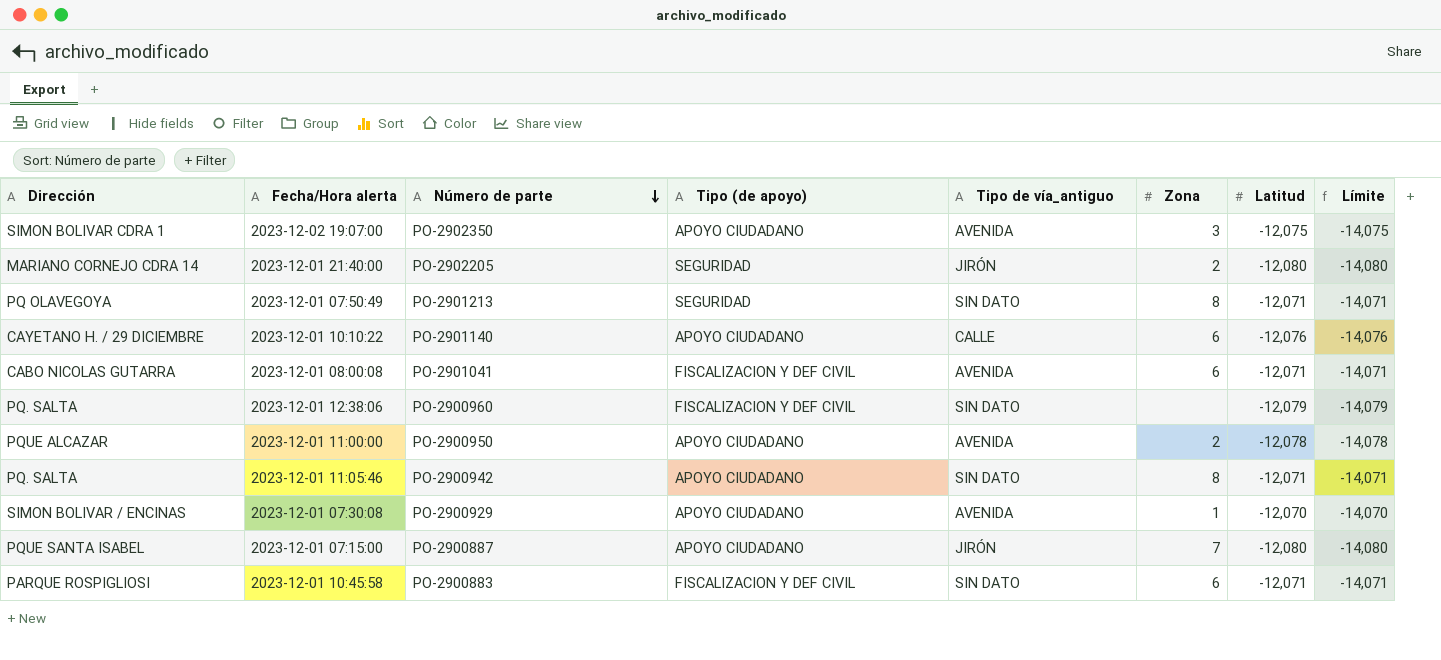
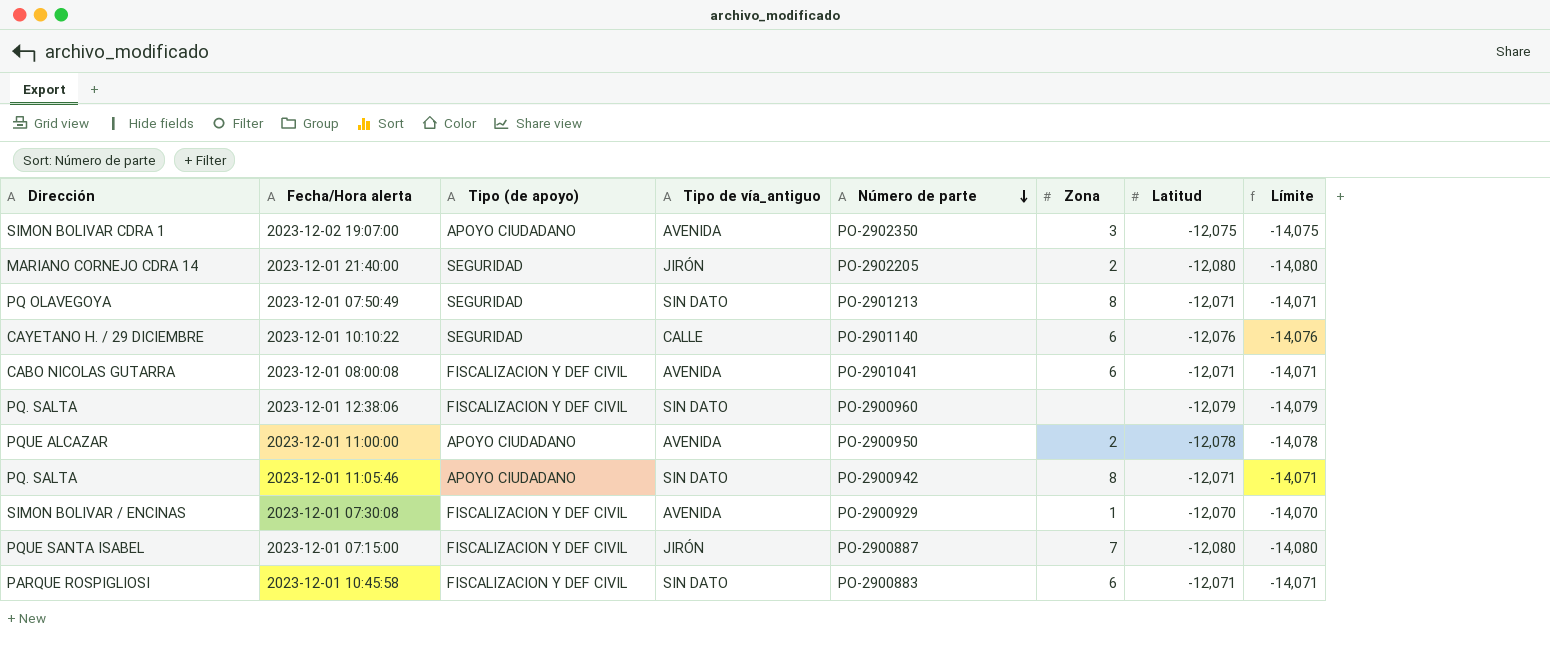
column Número de parte | position: 3 -> 5
2023-12-01 10:10:22 | Tipo (de apoyo): APOYO CIUDADANO -> SEGURIDAD
2023-12-01 07:30:08 | Tipo (de apoyo): APOYO CIUDADANO -> FISCALIZACION Y DEF CIVIL
2023-12-01 07:15:00 | Tipo (de apoyo): APOYO CIUDADANO -> FISCALIZACION Y DEF CIVIL

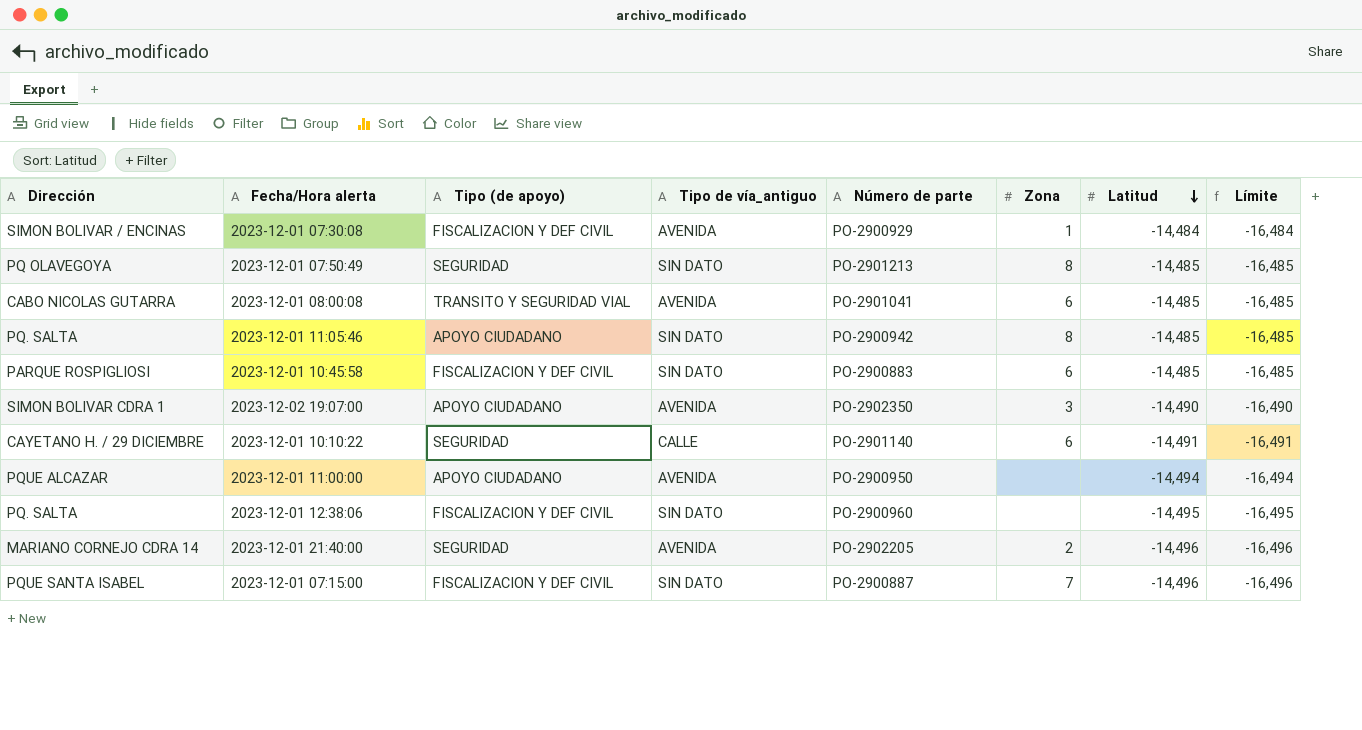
row order: Número de parte descending -> Latitud descending
2023-12-01 07:30:08 | Latitud: -12,070 -> -14,484
2023-12-01 07:30:08 | Límite: -14,070 -> -16,484
2023-12-01 07:50:49 | Latitud: -12,071 -> -14,485
2023-12-01 07:50:49 | Límite: -14,071 -> -16,485
2023-12-01 08:00:08 | Tipo (de apoyo): FISCALIZACION Y DEF CIVIL -> TRANSITO Y SEGURIDAD VIAL
2023-12-01 08:00:08 | Latitud: -12,071 -> -14,485
2023-12-01 08:00:08 | Límite: -14,071 -> -16,485
2023-12-01 11:05:46 | Latitud: -12,071 -> -14,485
2023-12-01 11:05:46 | Límite: -14,071 -> -16,485
2023-12-01 10:45:58 | Latitud: -12,071 -> -14,485
2023-12-01 10:45:58 | Límite: -14,071 -> -16,485
2023-12-02 19:07:00 | Latitud: -12,075 -> -14,490
2023-12-02 19:07:00 | Límite: -14,075 -> -16,490
2023-12-01 10:10:22 | Latitud: -12,076 -> -14,491
2023-12-01 10:10:22 | Límite: -14,076 -> -16,491
2023-12-01 11:00:00 | Zona: 2 -> none
2023-12-01 11:00:00 | Latitud: -12,078 -> -14,494
2023-12-01 11:00:00 | Límite: -14,078 -> -16,494
2023-12-01 12:38:06 | Latitud: -12,079 -> -14,495
2023-12-01 12:38:06 | Límite: -14,079 -> -16,495
2023-12-01 21:40:00 | Tipo de vía_antiguo: JIRÓN -> AVENIDA
2023-12-01 21:40:00 | Latitud: -12,080 -> -14,496
2023-12-01 21:40:00 | Límite: -14,080 -> -16,496
2023-12-01 07:15:00 | Tipo de vía_antiguo: JIRÓN -> SIN DATO
2023-12-01 07:15:00 | Latitud: -12,080 -> -14,496
2023-12-01 07:15:00 | Límite: -14,080 -> -16,496

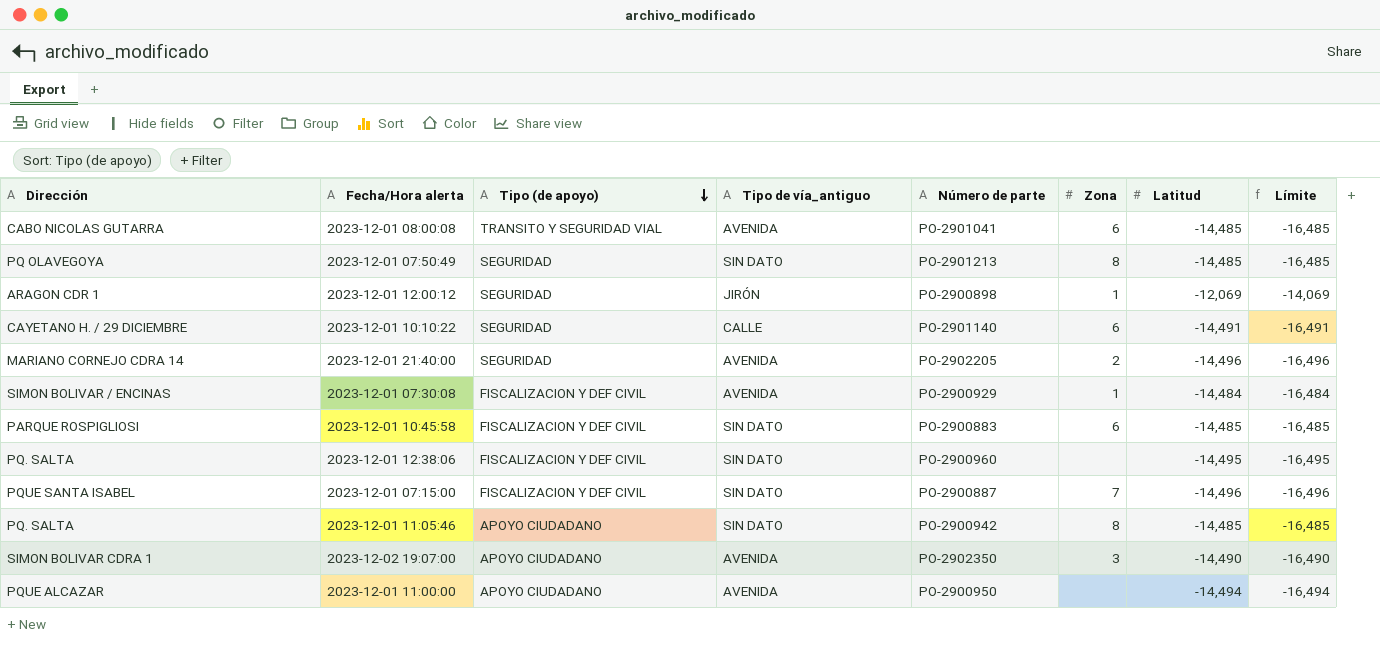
row order: Latitud descending -> Tipo (de apoyo) descending
row 2023-12-01 12:00:12: none -> ARAGON CDR 1 | SEGURIDAD | JIRÓN | PO-2900898 | 1 | -12,069 | -14,069

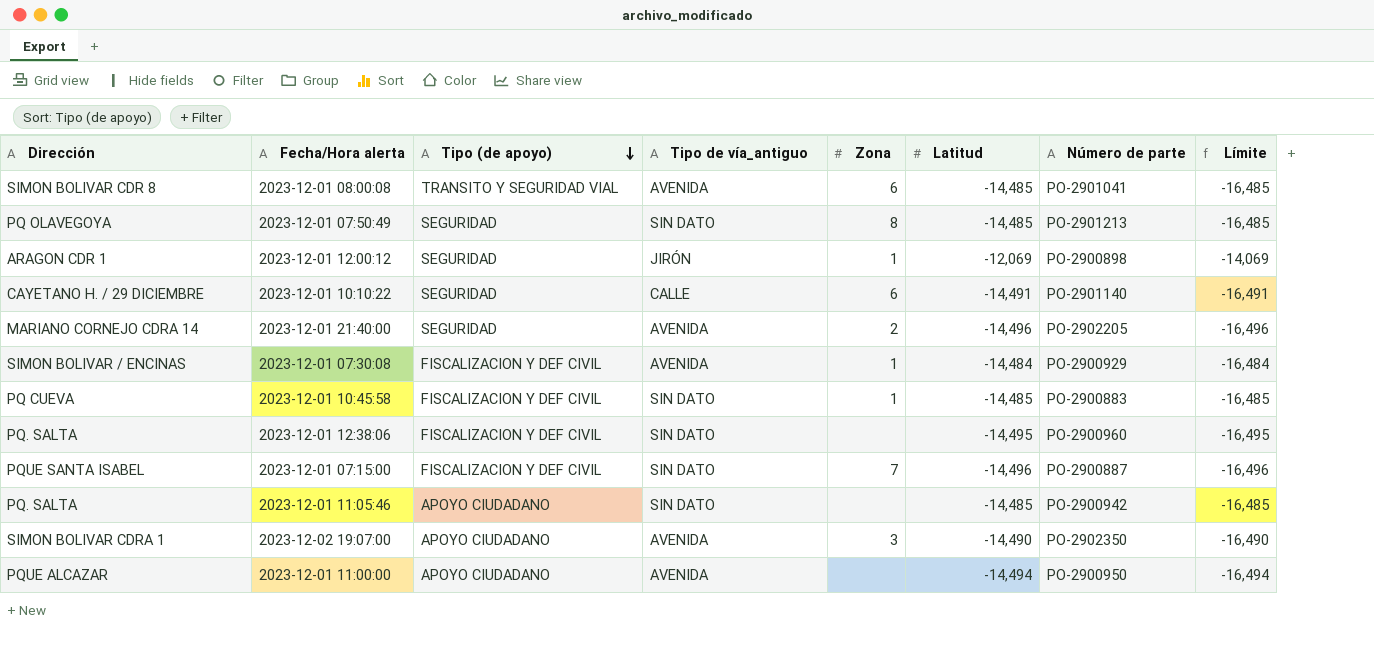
column Número de parte | position: 5 -> 7
2023-12-01 08:00:08 | Dirección: CABO NICOLAS GUTARRA -> SIMON BOLIVAR CDR 8
2023-12-01 10:45:58 | Dirección: PARQUE ROSPIGLIOSI -> PQ CUEVA
2023-12-01 10:45:58 | Zona: 6 -> 1
2023-12-01 11:05:46 | Zona: 8 -> none

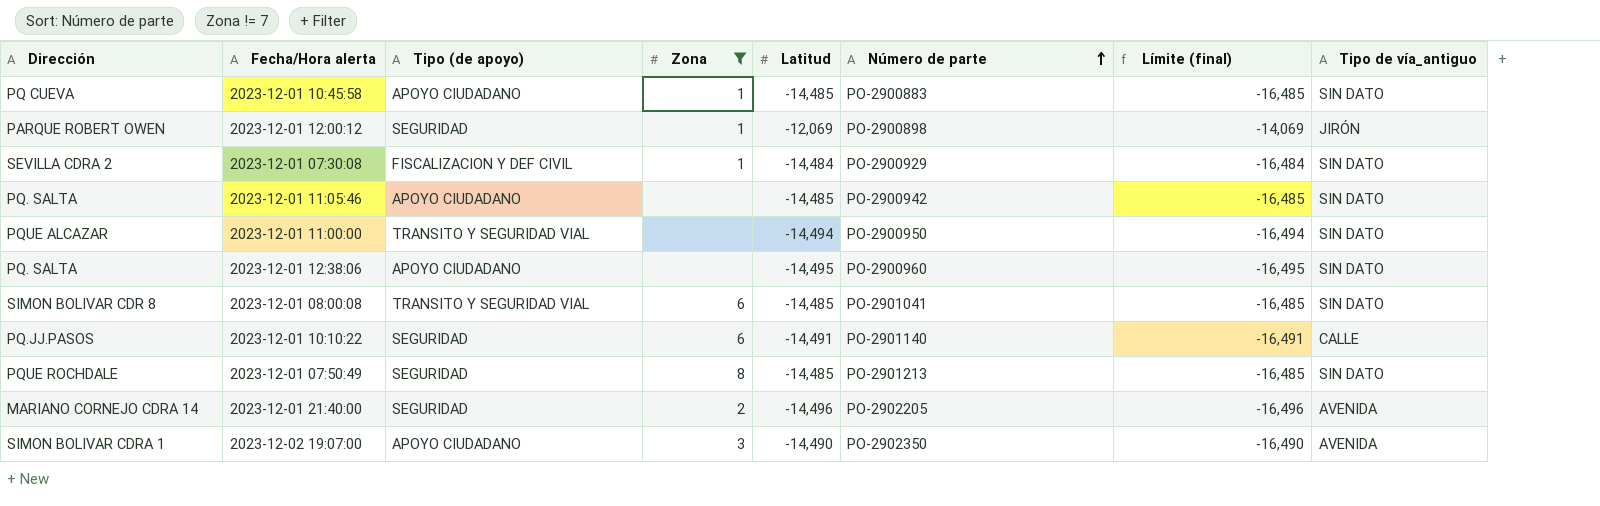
filter: none -> Zona != 7
row order: Tipo (de apoyo) descending -> Número de parte ascending
column name: Límite -> Límite (final)
column Tipo de vía_antiguo | position: 4 -> 8
2023-12-01 10:45:58 | Tipo (de apoyo): FISCALIZACION Y DEF CIVIL -> APOYO CIUDADANO
2023-12-01 12:00:12 | Dirección: ARAGON CDR 1 -> PARQUE ROBERT OWEN
2023-12-01 07:30:08 | Dirección: SIMON BOLIVAR / ENCINAS -> SEVILLA CDRA 2
2023-12-01 07:30:08 | Tipo de vía_antiguo: AVENIDA -> SIN DATO
2023-12-01 11:00:00 | Tipo (de apoyo): APOYO CIUDADANO -> TRANSITO Y SEGURIDAD VIAL
2023-12-01 11:00:00 | Tipo de vía_antiguo: AVENIDA -> SIN DATO
2023-12-01 12:38:06 | Tipo (de apoyo): FISCALIZACION Y DEF CIVIL -> APOYO CIUDADANO
2023-12-01 08:00:08 | Tipo de vía_antiguo: AVENIDA -> SIN DATO
2023-12-01 10:10:22 | Dirección: CAYETANO H. / 29 DICIEMBRE -> PQ.JJ.PASOS
2023-12-01 07:50:49 | Dirección: PQ OLAVEGOYA -> PQUE ROCHDALE

